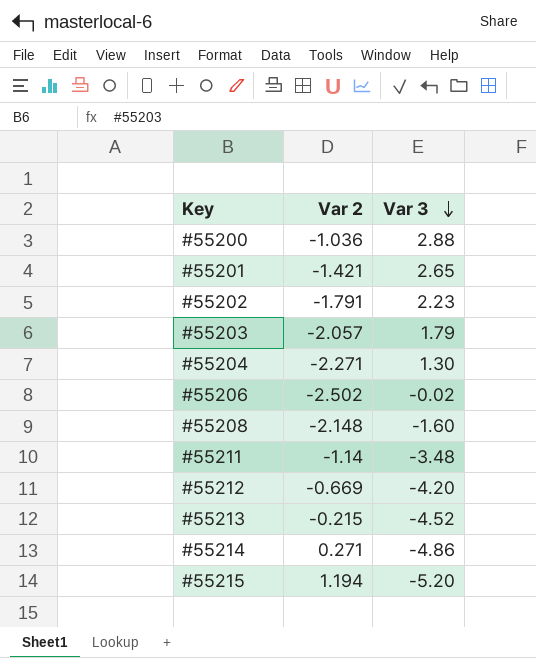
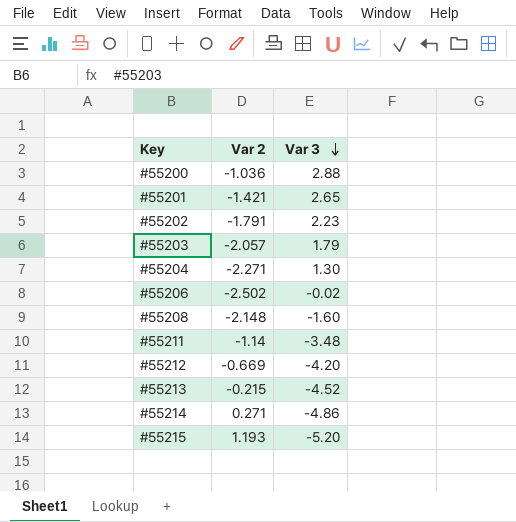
#55215 | Var 2: 1.194 -> 1.193

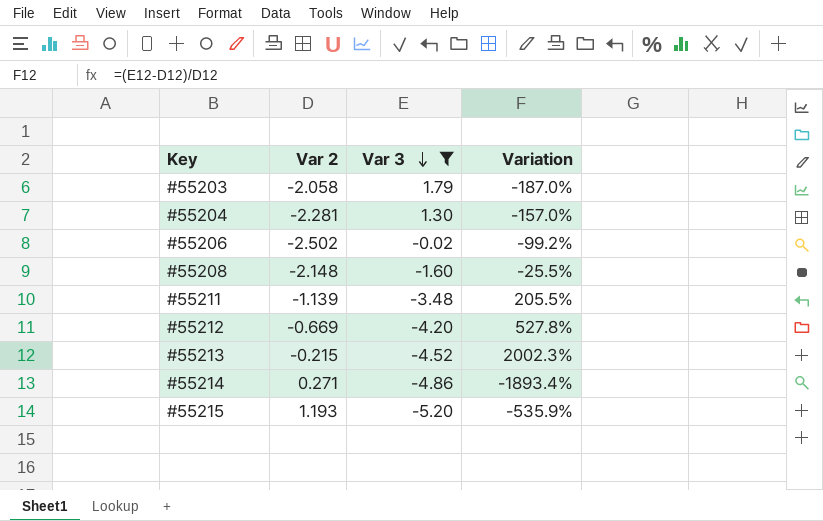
filter: none -> Var 3 <= 1.79
column Variation | formula: none -> ([Var 3] - [Var 2]) / [Var 2]
#55203 | Var 2: -2.057 -> -2.058
#55204 | Var 2: -2.271 -> -2.281
#55211 | Var 2: -1.14 -> -1.139

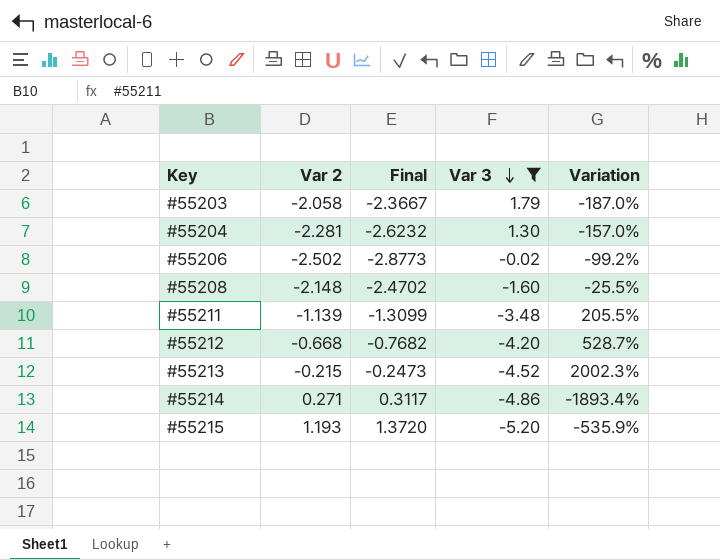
column Final | formula: none -> [Var 2] * 1.15
#55212 | Var 2: -0.669 -> -0.668
#55212 | Variation: 527.8% -> 528.7%

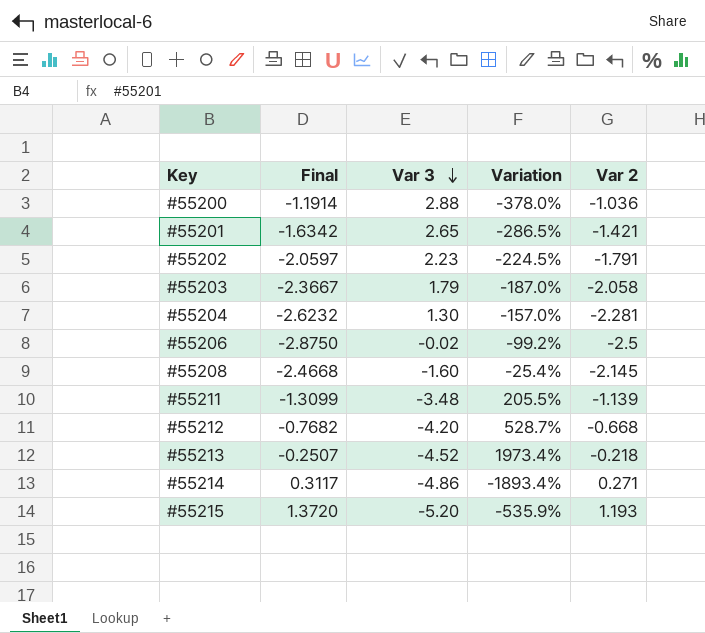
filter: Var 3 <= 1.79 -> none
column Var 2 | position: 2 -> 5
#55206 | Final: -2.8773 -> -2.8750
#55206 | Var 2: -2.502 -> -2.5
#55208 | Final: -2.4702 -> -2.4668
#55208 | Variation: -25.5% -> -25.4%
#55208 | Var 2: -2.148 -> -2.145
#55213 | Final: -0.2473 -> -0.2507
#55213 | Variation: 2002.3% -> 1973.4%
#55213 | Var 2: -0.215 -> -0.218

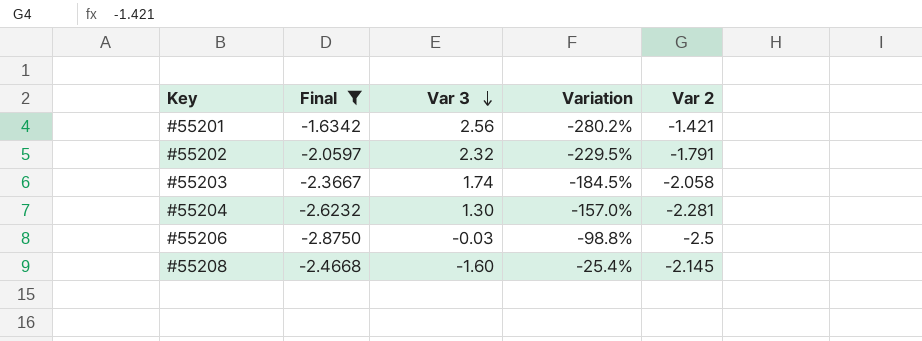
filter: none -> Final <= -1.6342
#55201 | Var 3: 2.65 -> 2.56
#55201 | Variation: -286.5% -> -280.2%
#55202 | Var 3: 2.23 -> 2.32
#55202 | Variation: -224.5% -> -229.5%
#55203 | Var 3: 1.79 -> 1.74
#55203 | Variation: -187.0% -> -184.5%
#55206 | Var 3: -0.02 -> -0.03
#55206 | Variation: -99.2% -> -98.8%

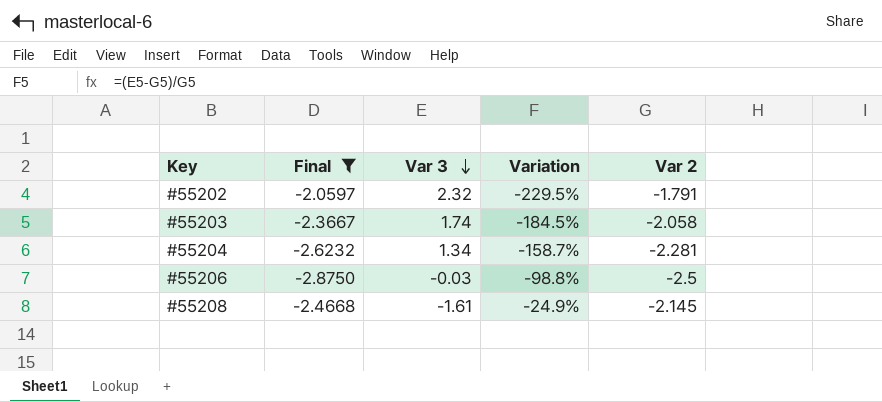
row #55201: -1.6342 | 2.56 | -280.2% | -1.421 -> none
#55204 | Var 3: 1.30 -> 1.34
#55204 | Variation: -157.0% -> -158.7%
#55208 | Var 3: -1.60 -> -1.61
#55208 | Variation: -25.4% -> -24.9%

